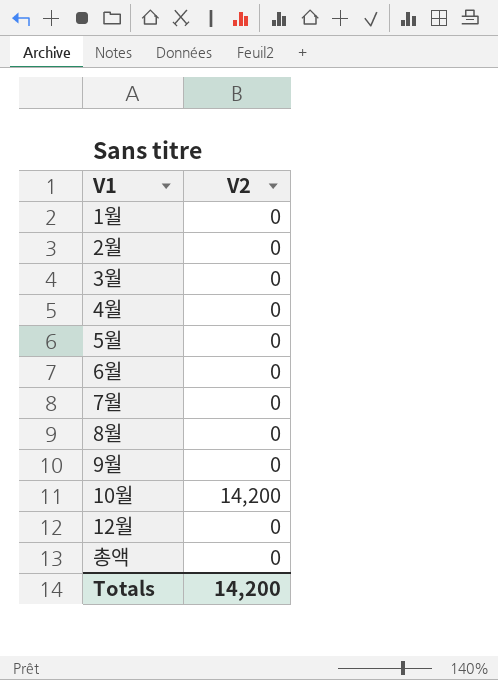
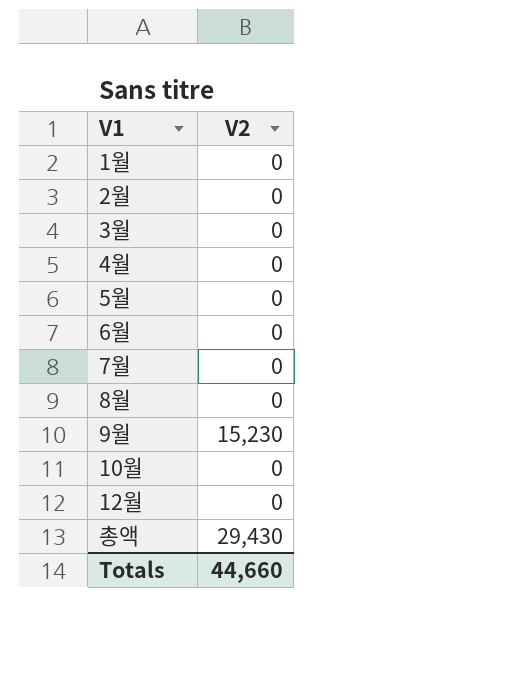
9월 | V2: 0 -> 15,230
10월 | V2: 14,200 -> 0
총액 | V2: 0 -> 29,430
Totals | V2: 14,200 -> 44,660

